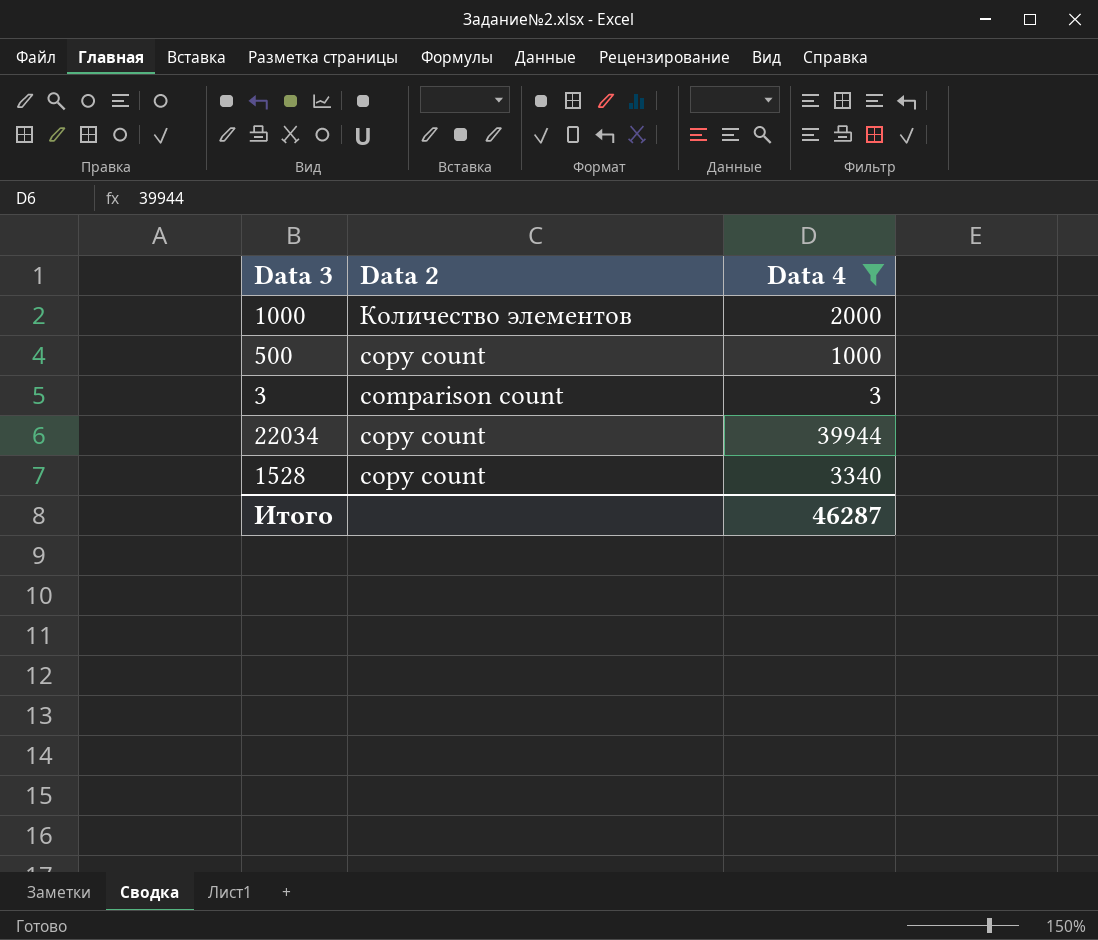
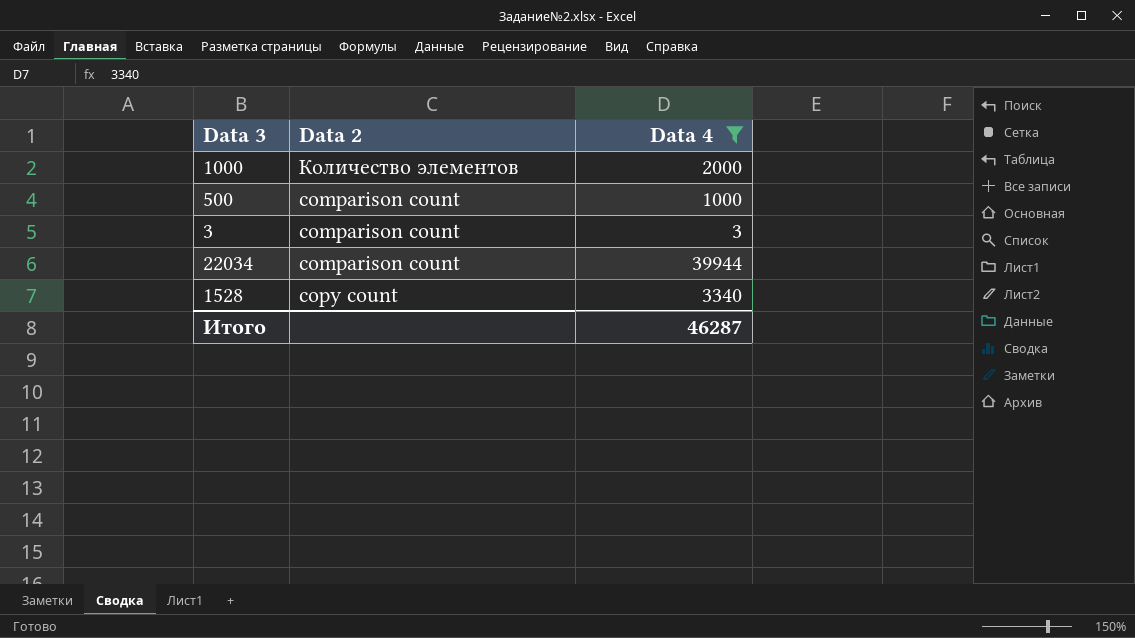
500 | Data 2: copy count -> comparison count
22034 | Data 2: copy count -> comparison count

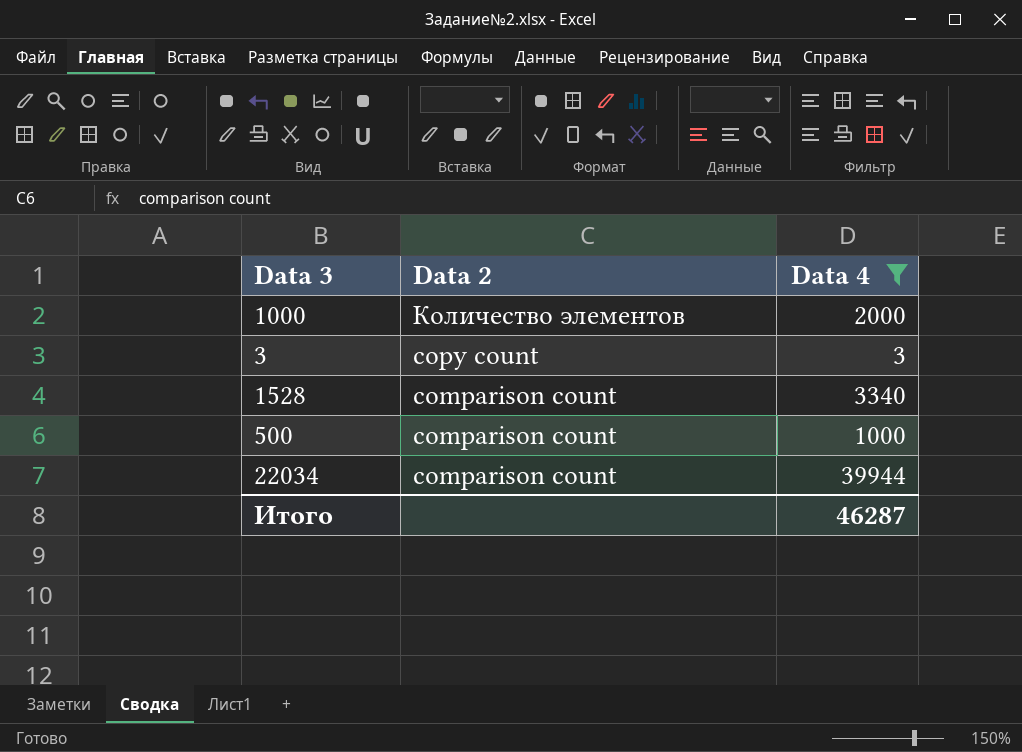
row order: none -> Data 2 descending
3 | Data 2: comparison count -> copy count
1528 | Data 2: copy count -> comparison count

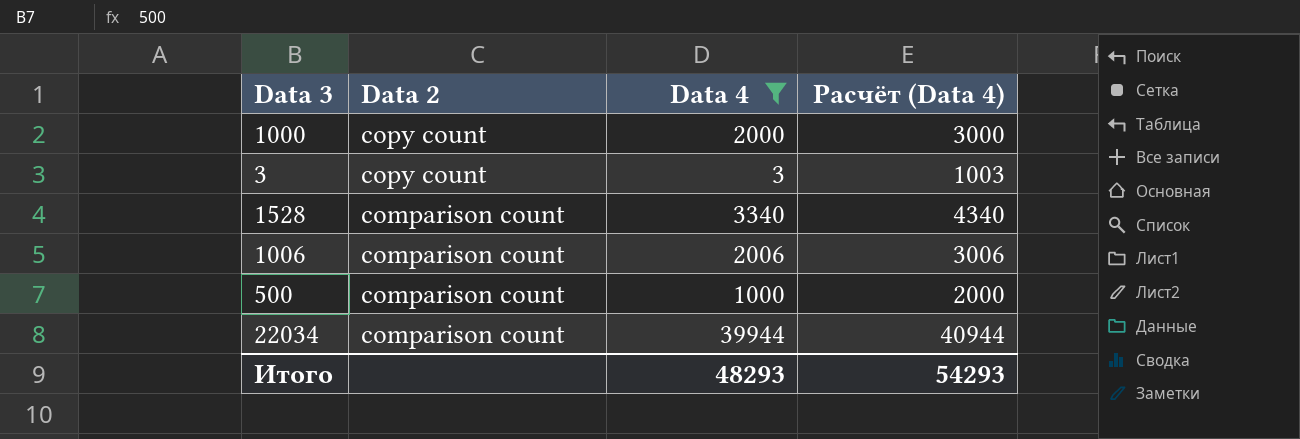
column Расчёт (Data 4) | formula: none -> [Data 4] + 1000
1000 | Data 2: Количество элементов -> copy count
row 1006: none -> comparison count | 2006 | 3006
Итого | Data 4: 46287 -> 48293

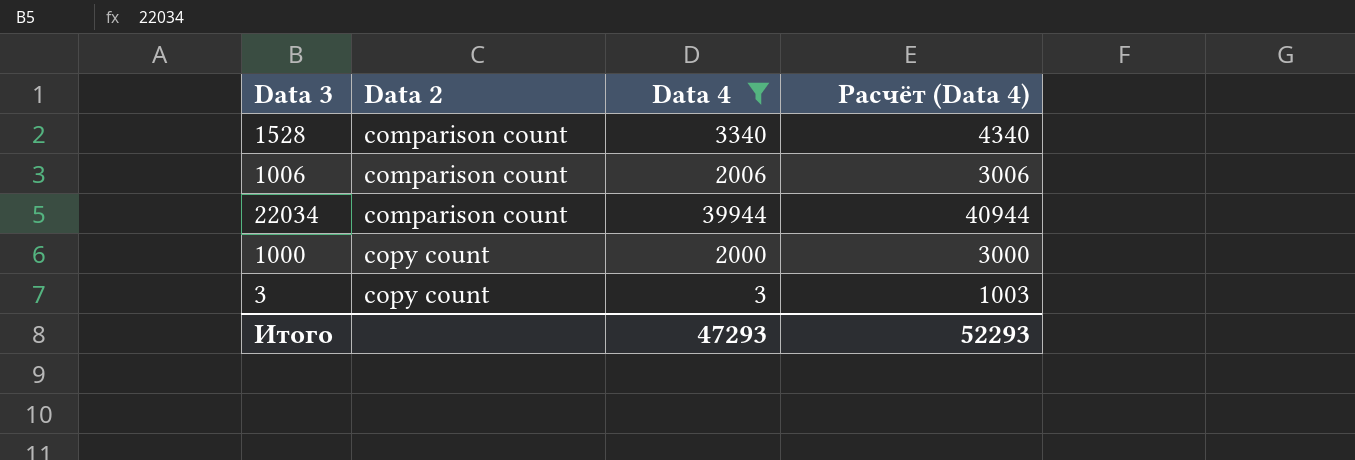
row order: Data 2 descending -> Data 2 ascending
row 500: comparison count | 1000 | 2000 -> none
Итого | Data 4: 48293 -> 47293
Итого | Расчёт (Data 4): 54293 -> 52293

